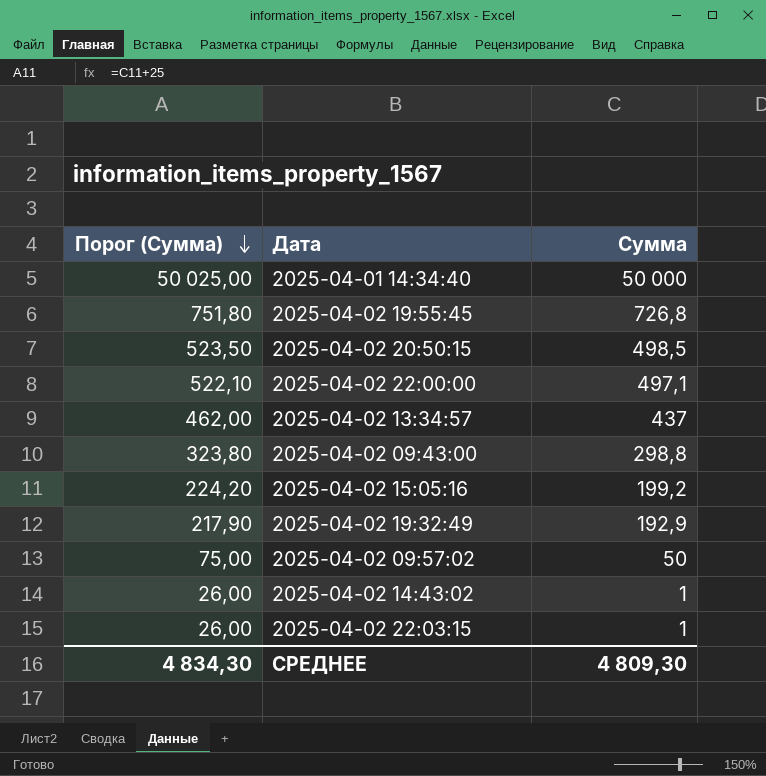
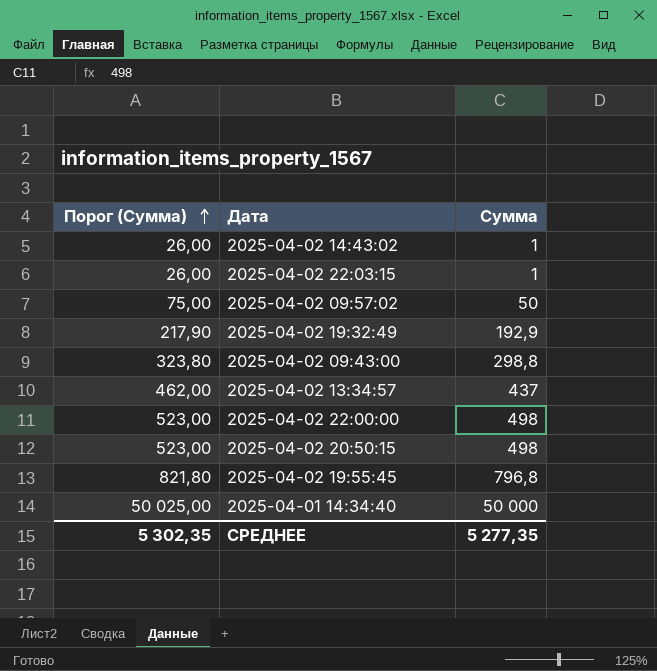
row order: Порог (Сумма) descending -> Порог (Сумма) ascending
row 2025-04-02 15:05:16: 224,20 | 199,2 -> none
2025-04-02 22:00:00 | Порог (Сумма): 522,10 -> 523,00
2025-04-02 22:00:00 | Сумма: 497,1 -> 498
2025-04-02 20:50:15 | Порог (Сумма): 523,50 -> 523,00
2025-04-02 20:50:15 | Сумма: 498,5 -> 498
2025-04-02 19:55:45 | Порог (Сумма): 751,80 -> 821,80
2025-04-02 19:55:45 | Сумма: 726,8 -> 796,8
СРЕДНЕЕ | Порог (Сумма): 4 834,30 -> 5 302,35
СРЕДНЕЕ | Сумма: 4 809,30 -> 5 277,35

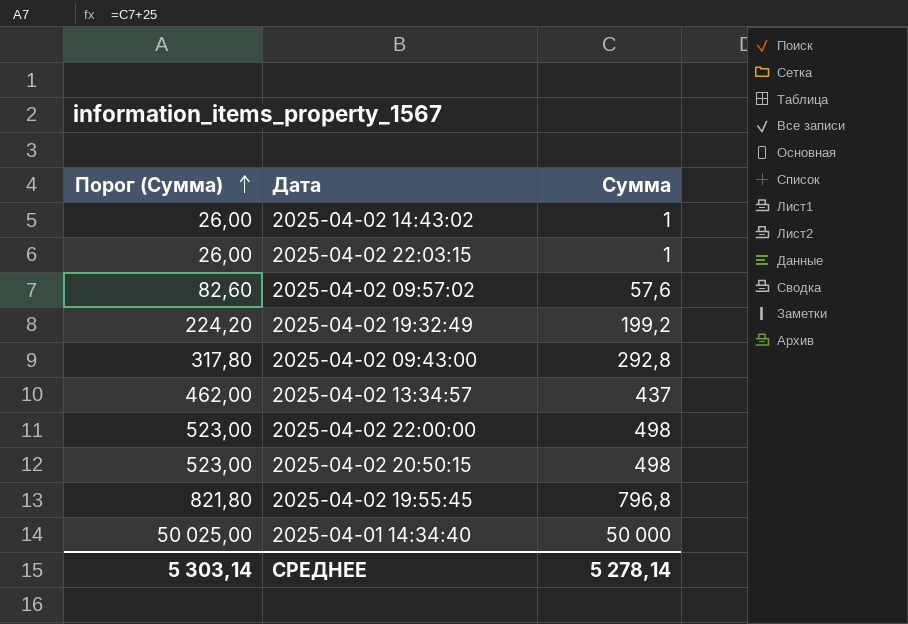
2025-04-02 09:57:02 | Порог (Сумма): 75,00 -> 82,60
2025-04-02 09:57:02 | Сумма: 50 -> 57,6
2025-04-02 19:32:49 | Порог (Сумма): 217,90 -> 224,20
2025-04-02 19:32:49 | Сумма: 192,9 -> 199,2
2025-04-02 09:43:00 | Порог (Сумма): 323,80 -> 317,80
2025-04-02 09:43:00 | Сумма: 298,8 -> 292,8
СРЕДНЕЕ | Порог (Сумма): 5 302,35 -> 5 303,14
СРЕДНЕЕ | Сумма: 5 277,35 -> 5 278,14

